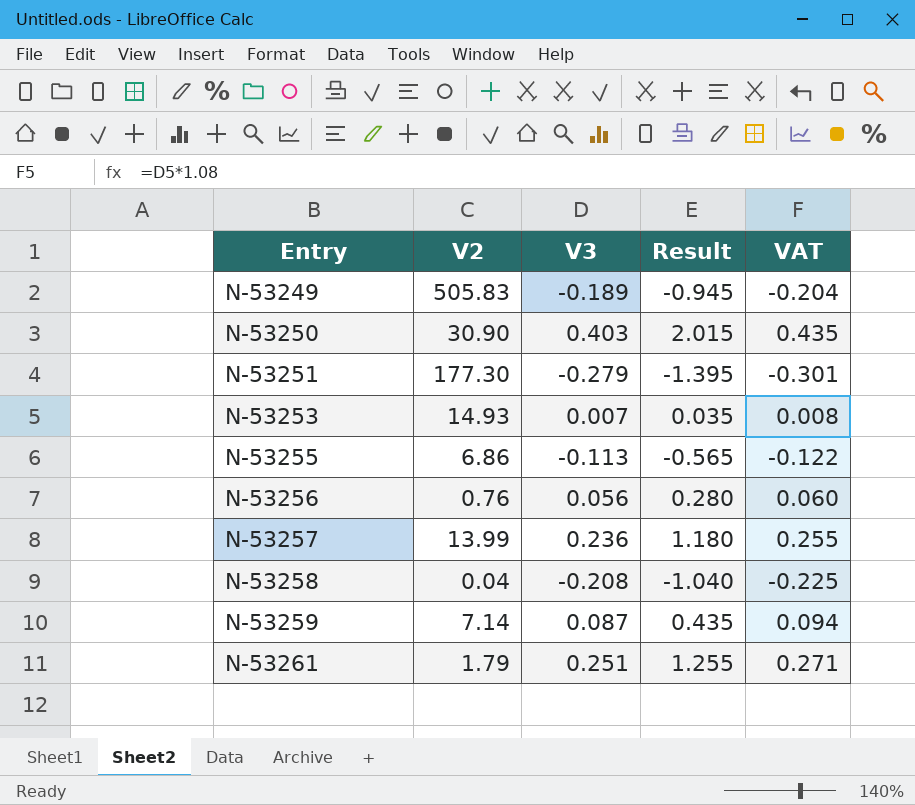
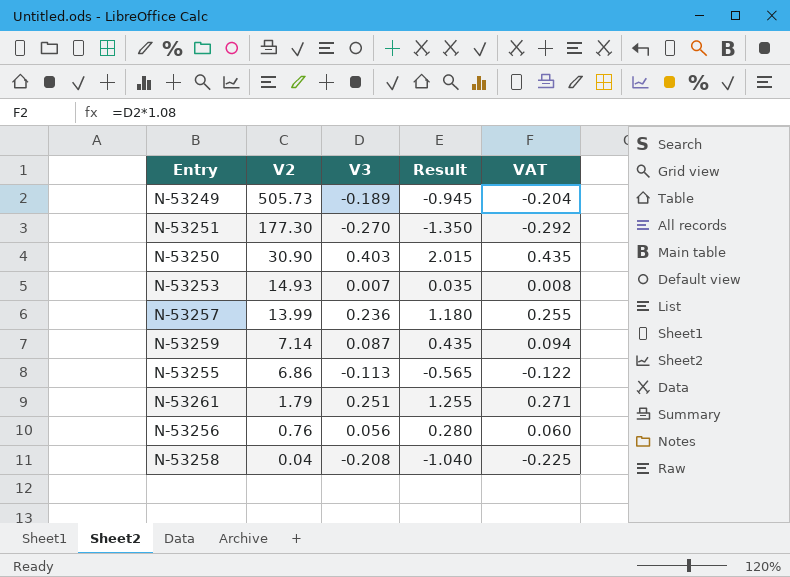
row order: Entry ascending -> V2 descending
N-53249 | V2: 505.83 -> 505.73
N-53251 | V3: -0.279 -> -0.270
N-53251 | Result: -1.395 -> -1.350
N-53251 | VAT: -0.301 -> -0.292

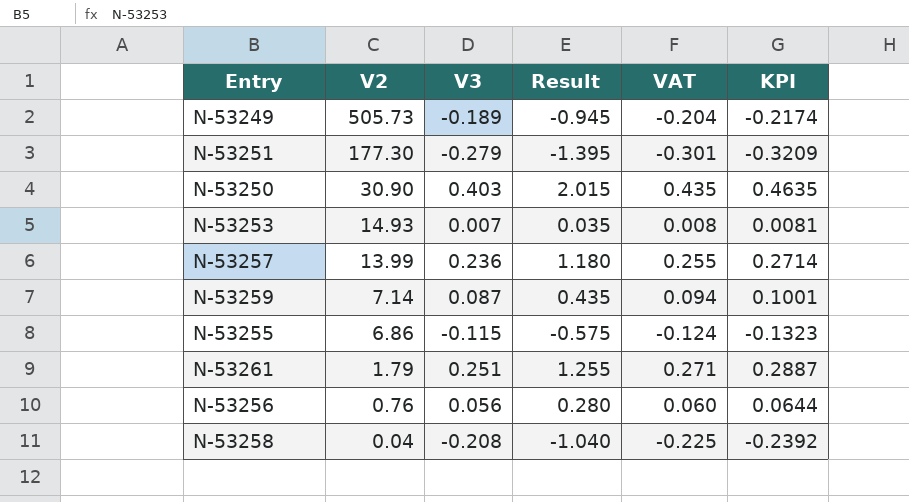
column KPI | formula: none -> [V3] * 1.15
N-53251 | V3: -0.270 -> -0.279
N-53251 | Result: -1.350 -> -1.395
N-53251 | VAT: -0.292 -> -0.301
N-53255 | V3: -0.113 -> -0.115
N-53255 | Result: -0.565 -> -0.575
N-53255 | VAT: -0.122 -> -0.124

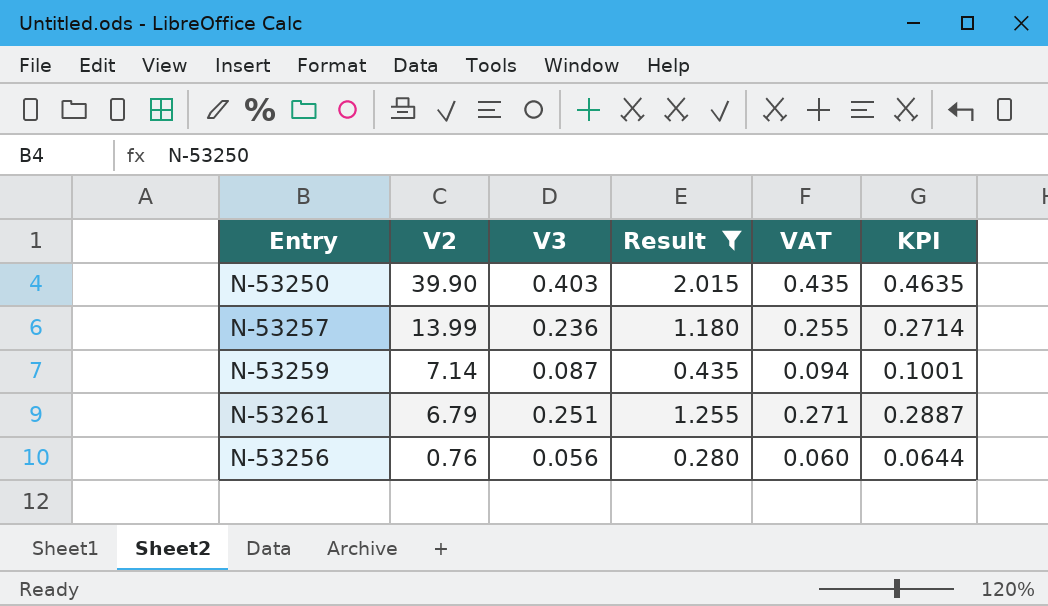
filter: none -> Result >= 0.280
N-53250 | V2: 30.90 -> 39.90
N-53261 | V2: 1.79 -> 6.79

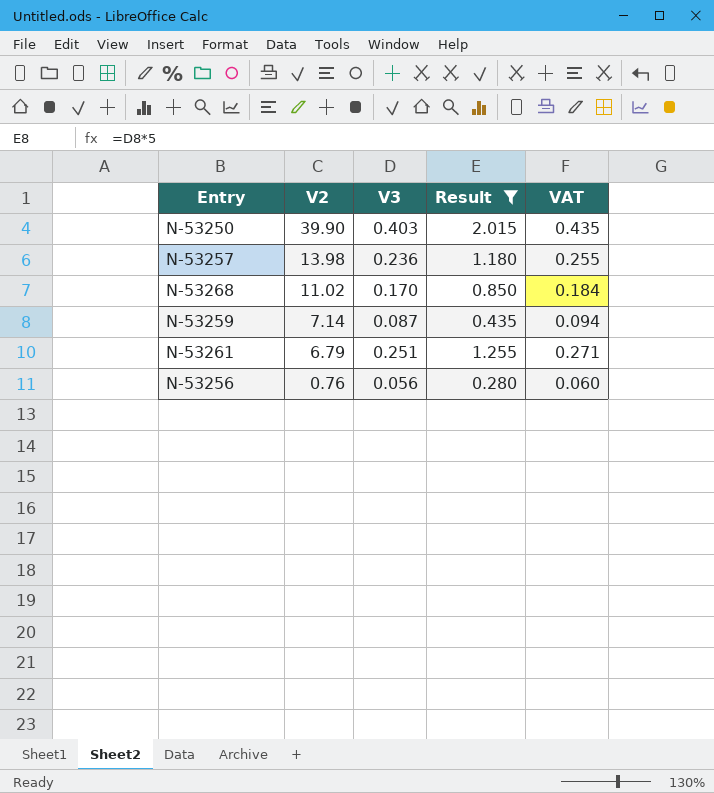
column KPI | formula: [V3] * 1.15 -> none
N-53257 | V2: 13.99 -> 13.98
row N-53268: none -> 11.02 | 0.170 | 0.850 | 0.184

